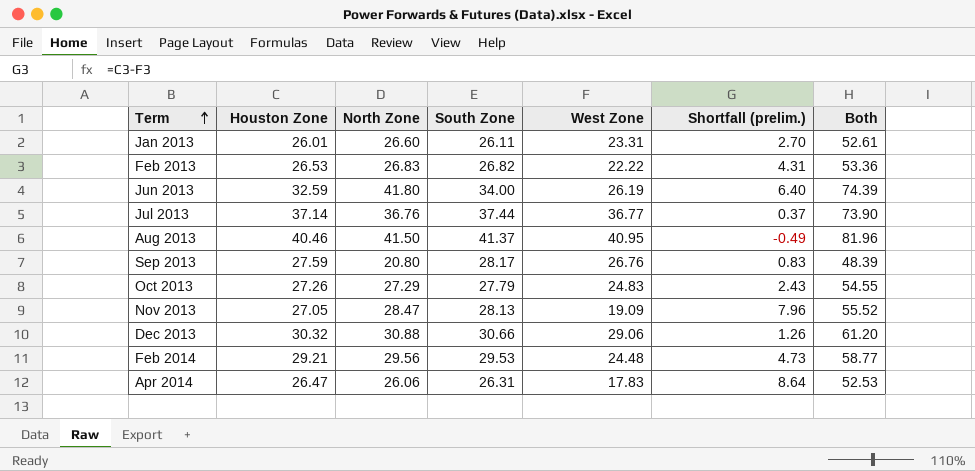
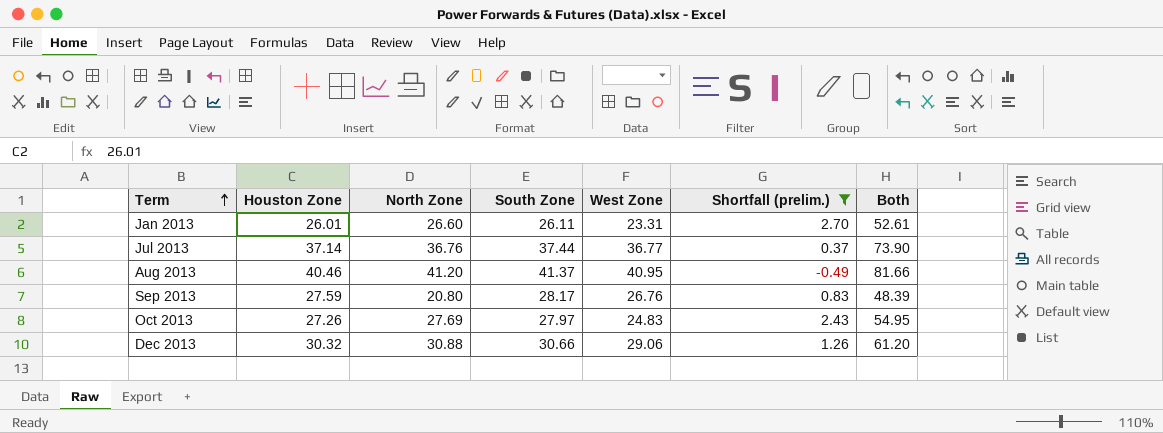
filter: none -> Shortfall (prelim.) <= 2.70
Aug 2013 | North Zone: 41.50 -> 41.20
Aug 2013 | Both: 81.96 -> 81.66
Oct 2013 | North Zone: 27.29 -> 27.69
Oct 2013 | South Zone: 27.79 -> 27.97
Oct 2013 | Both: 54.55 -> 54.95

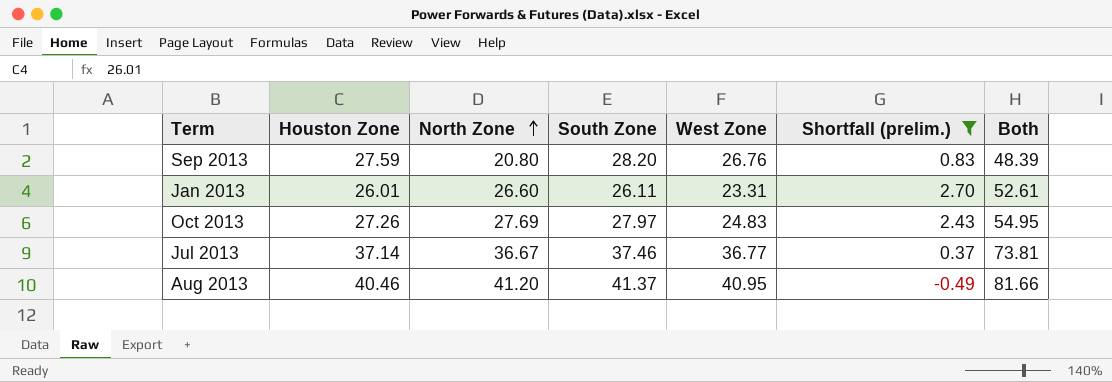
row order: Term ascending -> North Zone ascending
row Dec 2013: 30.32 | 30.88 | 30.66 | 29.06 | 1.26 | 61.20 -> none
Sep 2013 | South Zone: 28.17 -> 28.20
Jul 2013 | North Zone: 36.76 -> 36.67
Jul 2013 | South Zone: 37.44 -> 37.46
Jul 2013 | Both: 73.90 -> 73.81

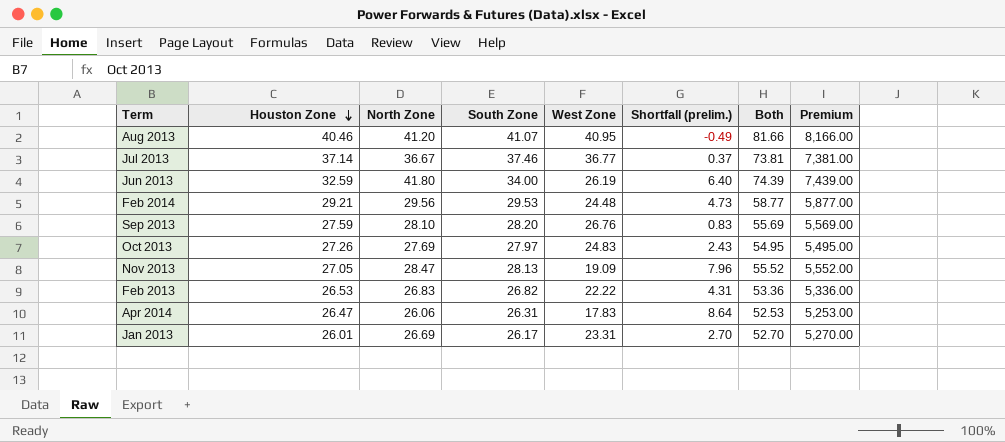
filter: Shortfall (prelim.) <= 2.70 -> none
row order: North Zone ascending -> Houston Zone descending
column Premium | formula: none -> [Both] * 100
Aug 2013 | South Zone: 41.37 -> 41.07
Sep 2013 | North Zone: 20.80 -> 28.10
Sep 2013 | Both: 48.39 -> 55.69
Jan 2013 | North Zone: 26.60 -> 26.69
Jan 2013 | South Zone: 26.11 -> 26.17
Jan 2013 | Both: 52.61 -> 52.70

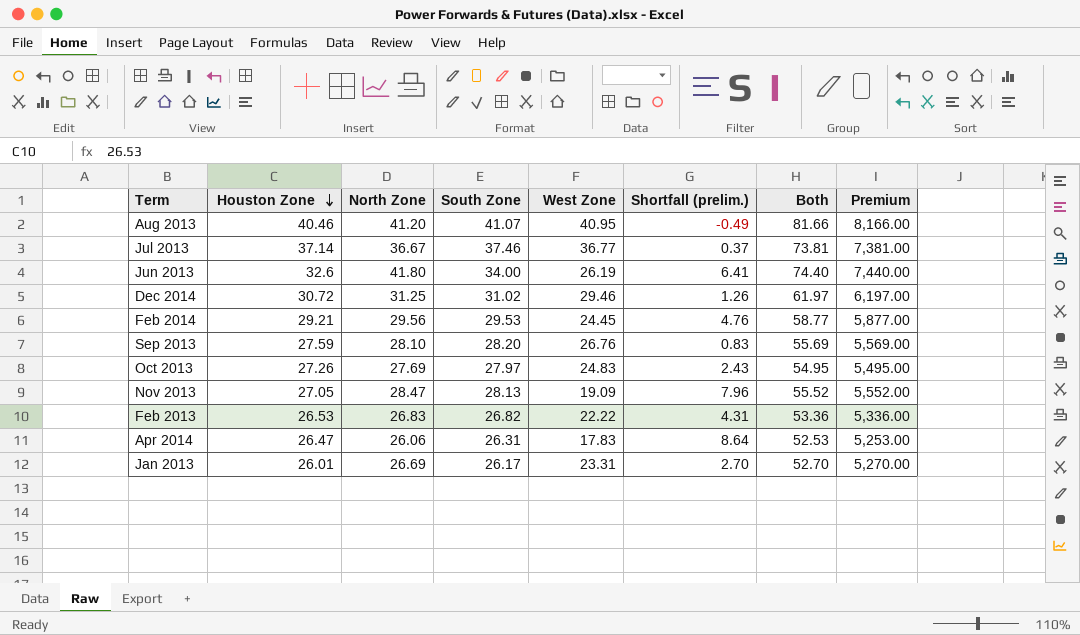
Jun 2013 | Houston Zone: 32.59 -> 32.6
Jun 2013 | Shortfall (prelim.): 6.40 -> 6.41
Jun 2013 | Both: 74.39 -> 74.40
Jun 2013 | Premium: 7,439.00 -> 7,440.00
row Dec 2014: none -> 30.72 | 31.25 | 31.02 | 29.46 | 1.26 | 61.97 | 6,197.00
Feb 2014 | West Zone: 24.48 -> 24.45
Feb 2014 | Shortfall (prelim.): 4.73 -> 4.76

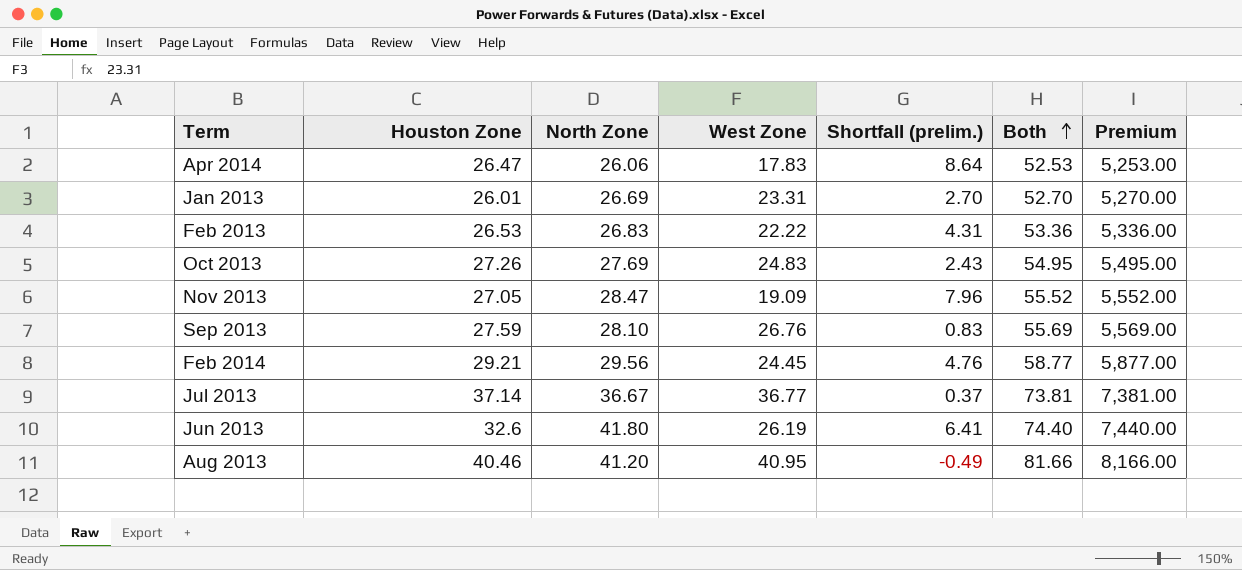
row order: Houston Zone descending -> Both ascending
column South Zone | position: 4 -> none
row Dec 2014: 30.72 | 31.25 | 31.02 | 29.46 | 1.26 | 61.97 | 6,197.00 -> none

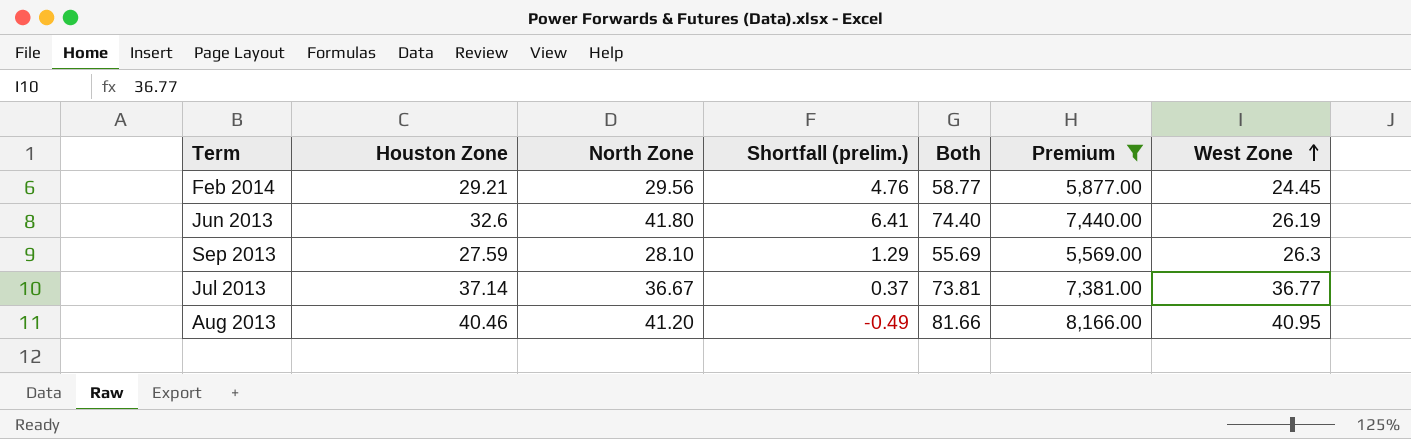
filter: none -> Premium >= 5,569.00
row order: Both ascending -> West Zone ascending
column West Zone | position: 4 -> 7
Sep 2013 | Shortfall (prelim.): 0.83 -> 1.29
Sep 2013 | West Zone: 26.76 -> 26.3

